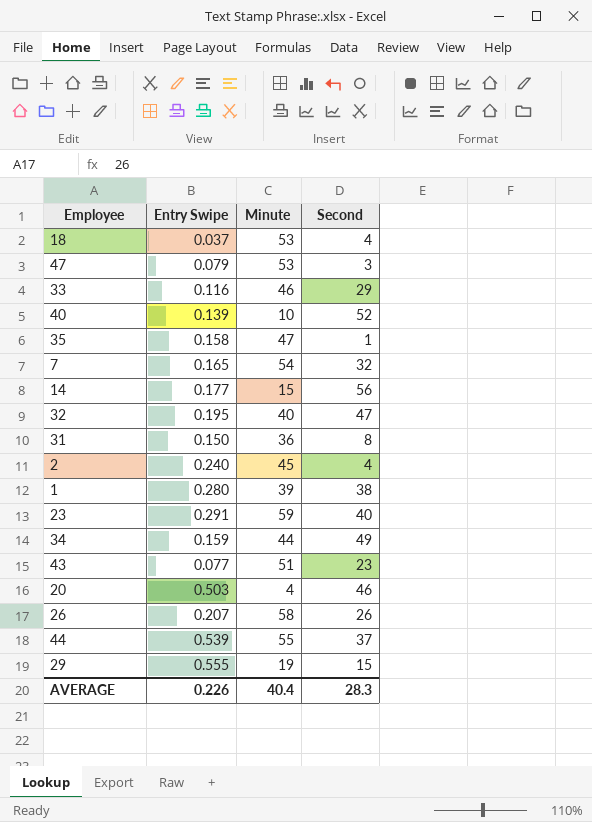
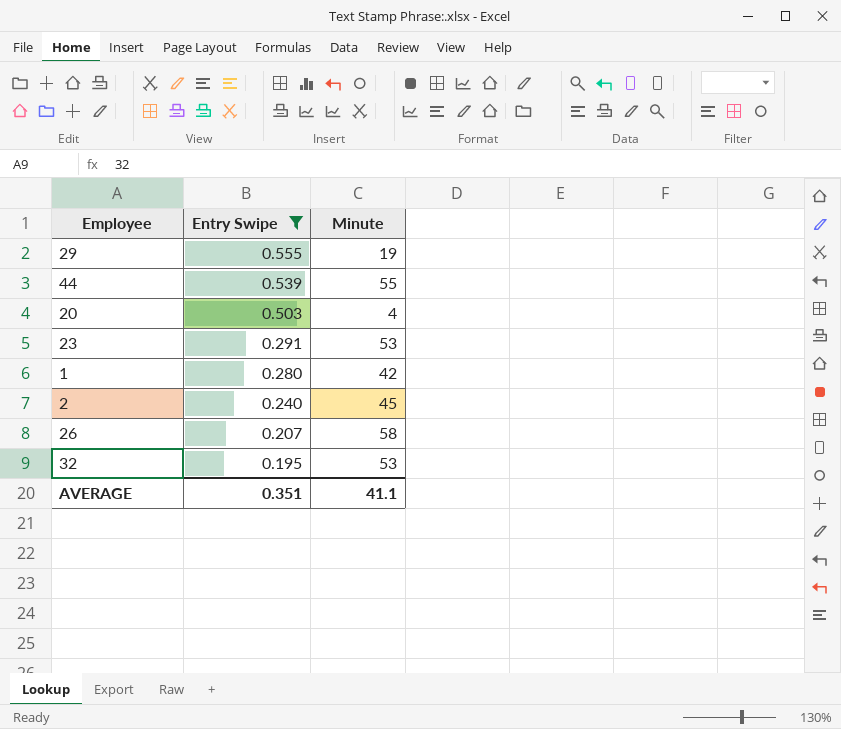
filter: none -> Entry Swipe >= 0.195
row order: none -> Entry Swipe descending
column Second | position: 4 -> none
23 | Minute: 59 -> 53
1 | Minute: 39 -> 42
32 | Minute: 40 -> 53
AVERAGE | Entry Swipe: 0.226 -> 0.351
AVERAGE | Minute: 40.4 -> 41.1

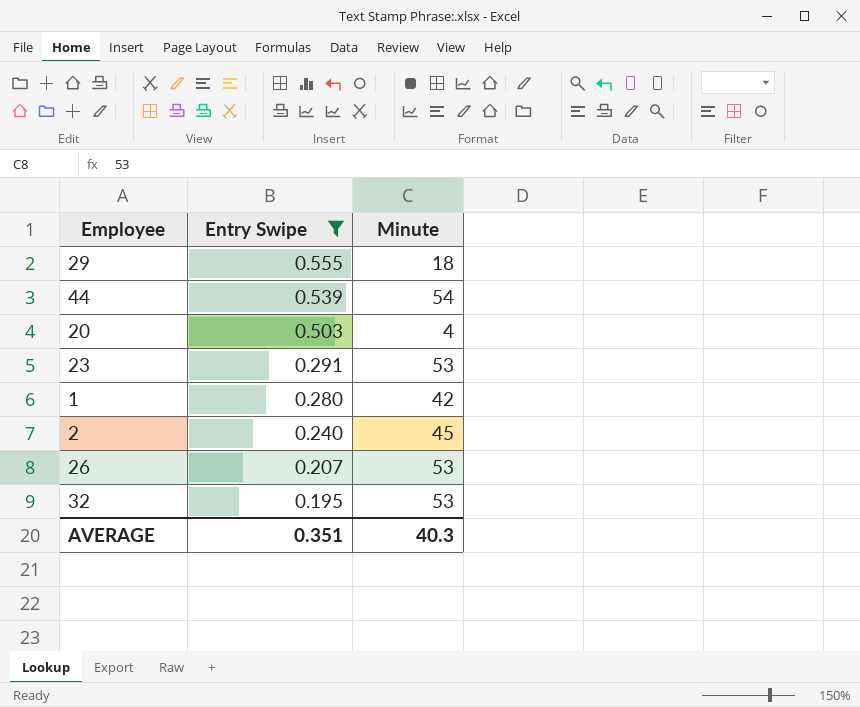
29 | Minute: 19 -> 18
44 | Minute: 55 -> 54
26 | Minute: 58 -> 53
AVERAGE | Minute: 41.1 -> 40.3

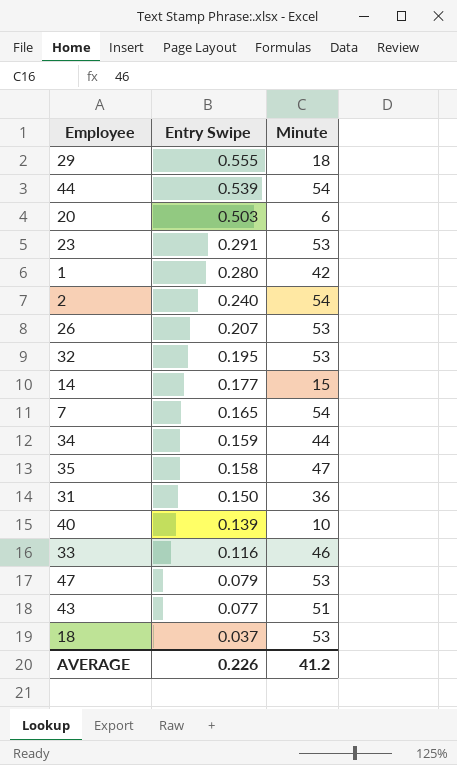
filter: Entry Swipe >= 0.195 -> none
20 | Minute: 4 -> 6
2 | Minute: 45 -> 54
AVERAGE | Entry Swipe: 0.351 -> 0.226
AVERAGE | Minute: 40.3 -> 41.2

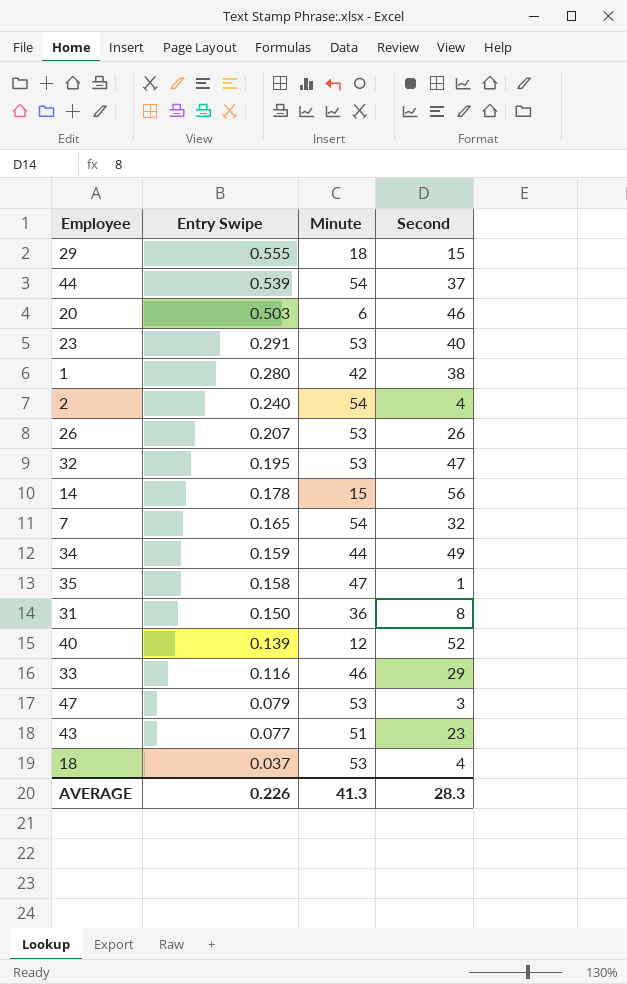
column Second | position: none -> 4
14 | Entry Swipe: 0.177 -> 0.178
40 | Minute: 10 -> 12
AVERAGE | Minute: 41.2 -> 41.3

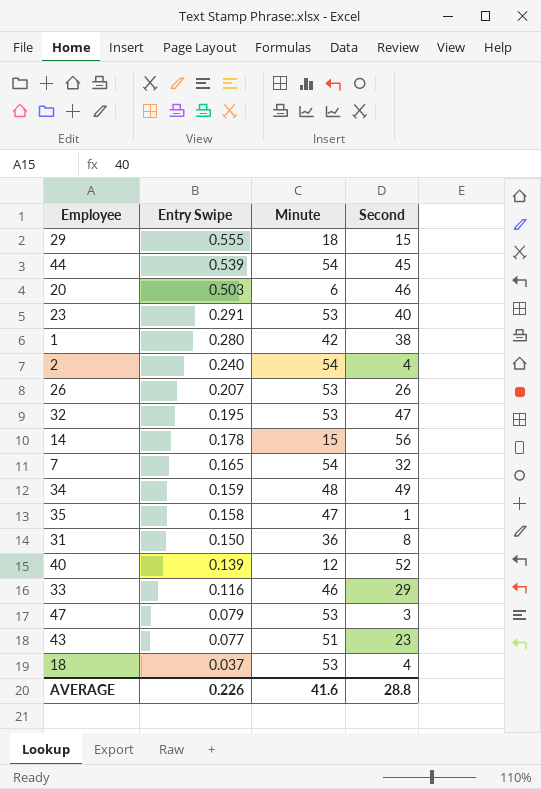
44 | Second: 37 -> 45
34 | Minute: 44 -> 48
AVERAGE | Minute: 41.3 -> 41.6
AVERAGE | Second: 28.3 -> 28.8

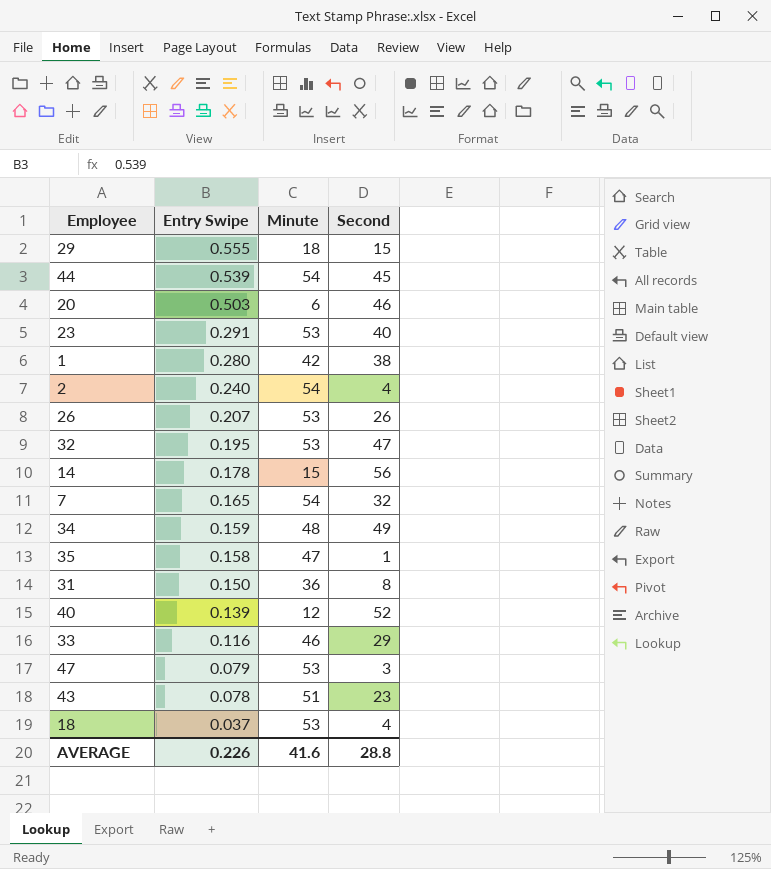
43 | Entry Swipe: 0.077 -> 0.078

